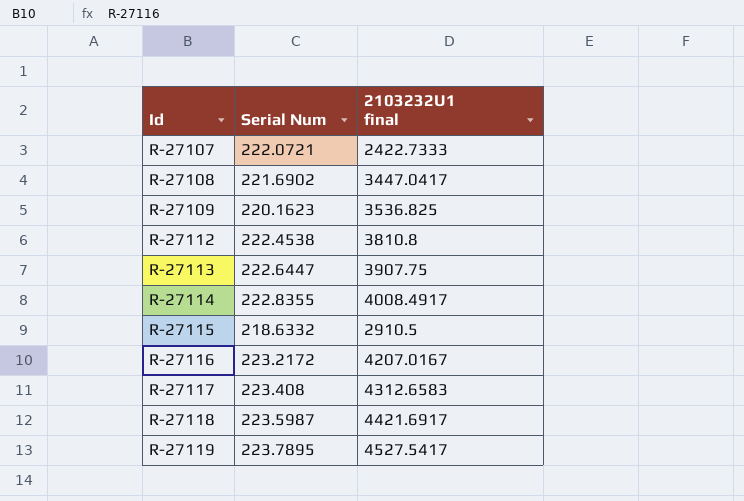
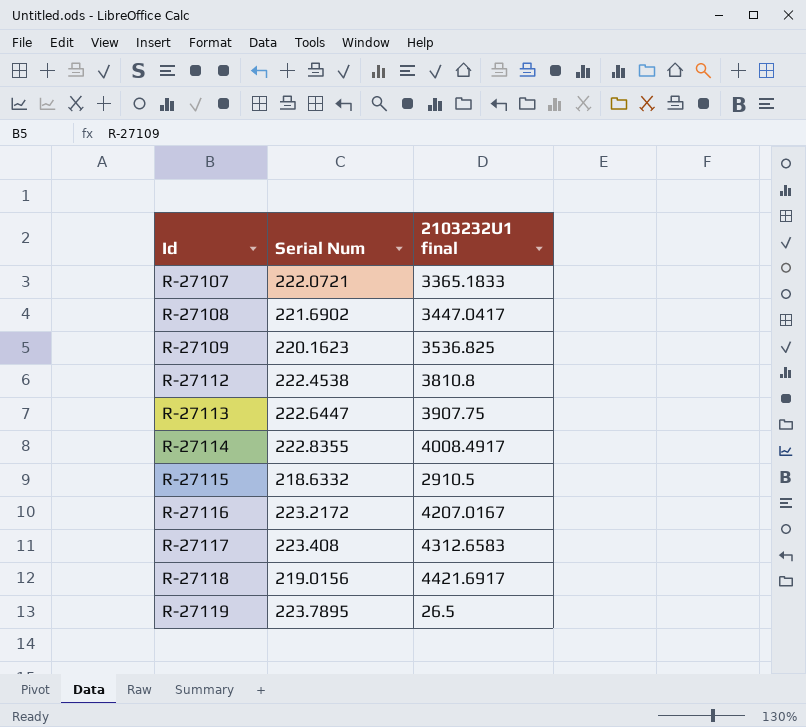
R-27107 | 2103232U1 final: 2422.7333 -> 3365.1833
R-27118 | Serial Num: 223.5987 -> 219.0156
R-27119 | 2103232U1 final: 4527.5417 -> 26.5

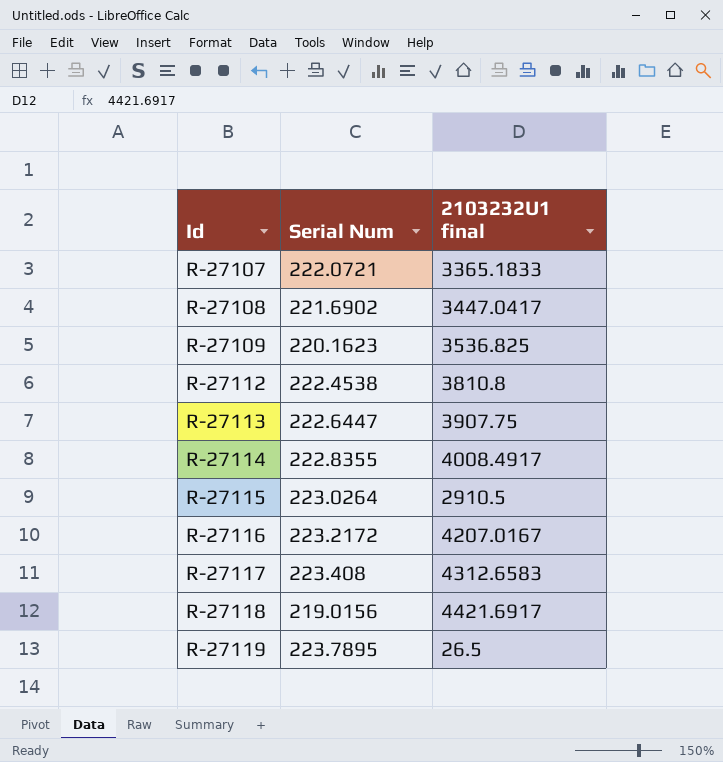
R-27115 | Serial Num: 218.6332 -> 223.0264

